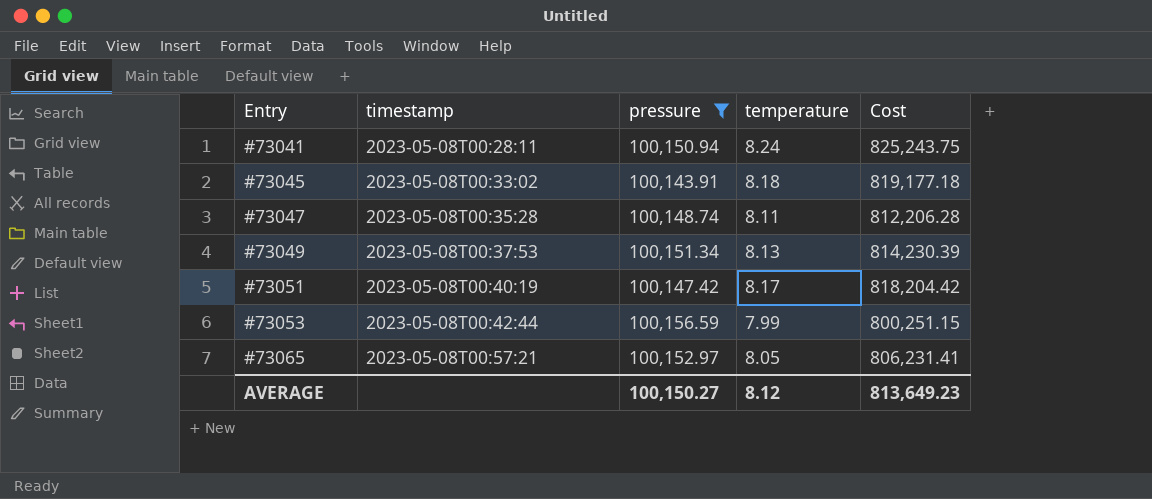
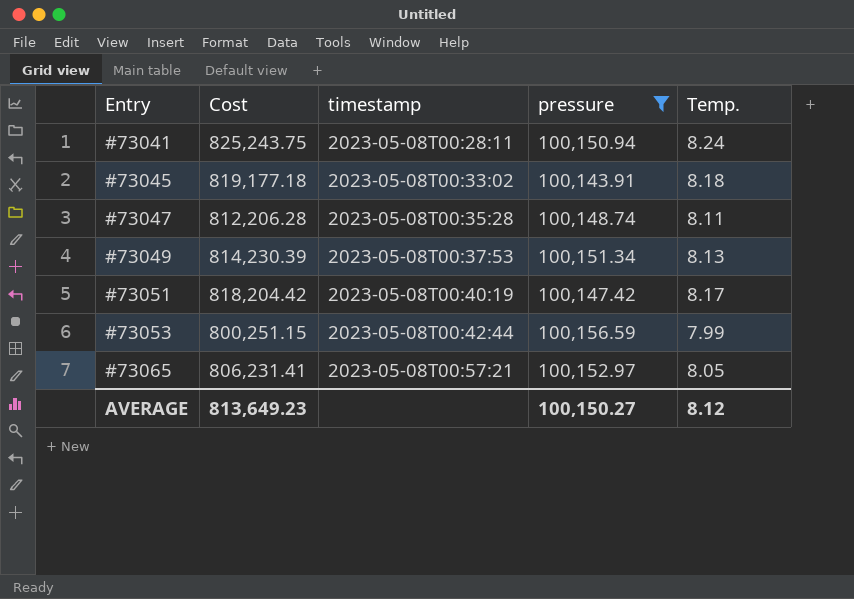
column Cost | position: 5 -> 2
column name: temperature -> Temp.

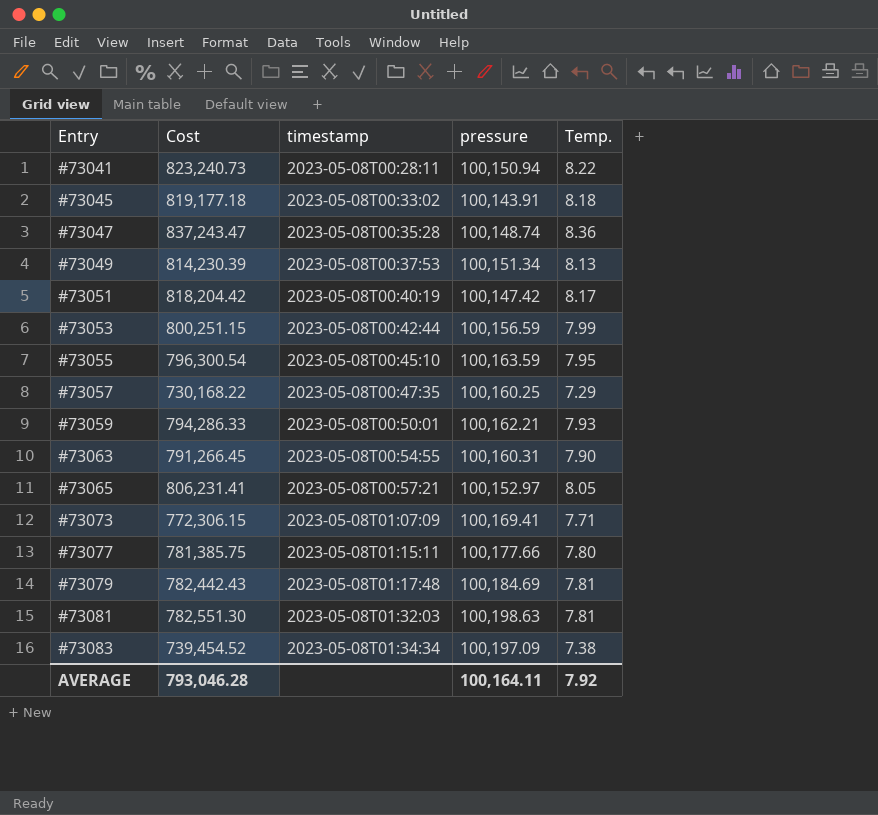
filter: pressure <= 100,156.59 -> none
#73041 | Cost: 825,243.75 -> 823,240.73
#73041 | Temp.: 8.24 -> 8.22
#73047 | Cost: 812,206.28 -> 837,243.47
#73047 | Temp.: 8.11 -> 8.36
AVERAGE | Cost: 813,649.23 -> 793,046.28
AVERAGE | pressure: 100,150.27 -> 100,164.11
AVERAGE | Temp.: 8.12 -> 7.92

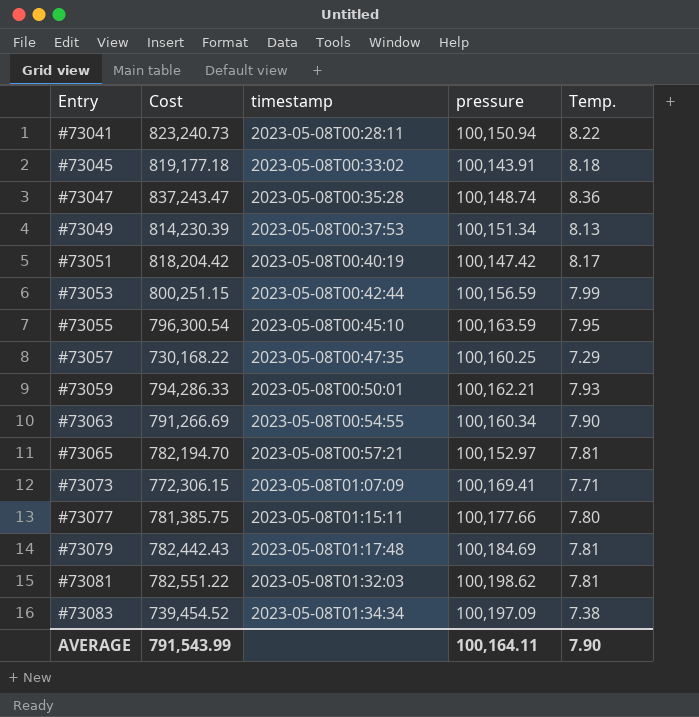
#73063 | Cost: 791,266.45 -> 791,266.69
#73063 | pressure: 100,160.31 -> 100,160.34
#73065 | Cost: 806,231.41 -> 782,194.70
#73065 | Temp.: 8.05 -> 7.81
#73081 | Cost: 782,551.30 -> 782,551.22
#73081 | pressure: 100,198.63 -> 100,198.62
AVERAGE | Cost: 793,046.28 -> 791,543.99
AVERAGE | Temp.: 7.92 -> 7.90

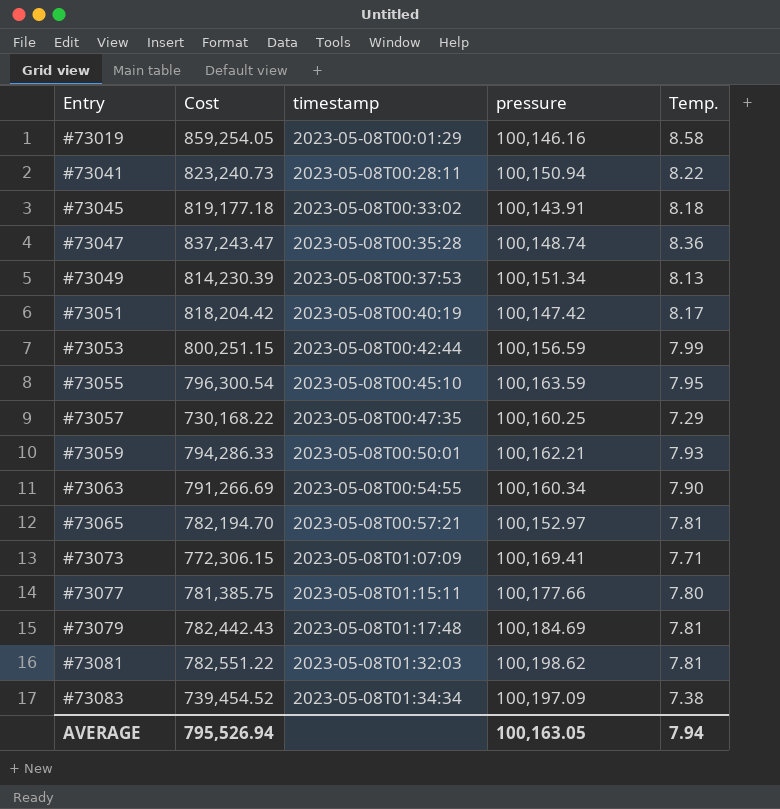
row #73019: none -> 859,254.05 | 2023-05-08T00:01:29 | 100,146.16 | 8.58
AVERAGE | Cost: 791,543.99 -> 795,526.94
AVERAGE | pressure: 100,164.11 -> 100,163.05
AVERAGE | Temp.: 7.90 -> 7.94

